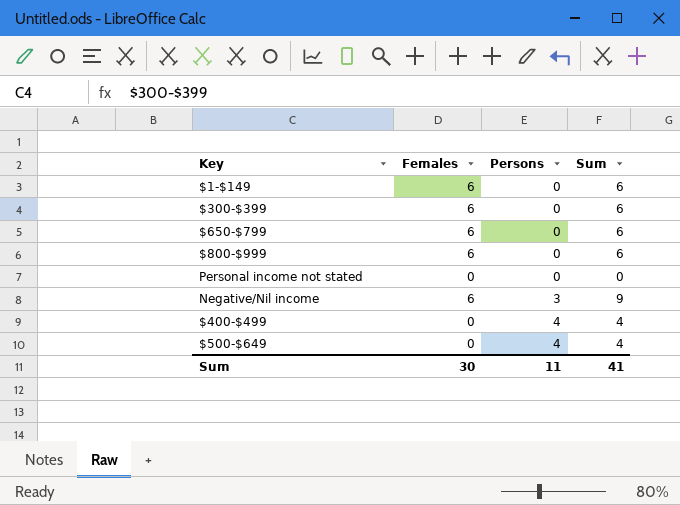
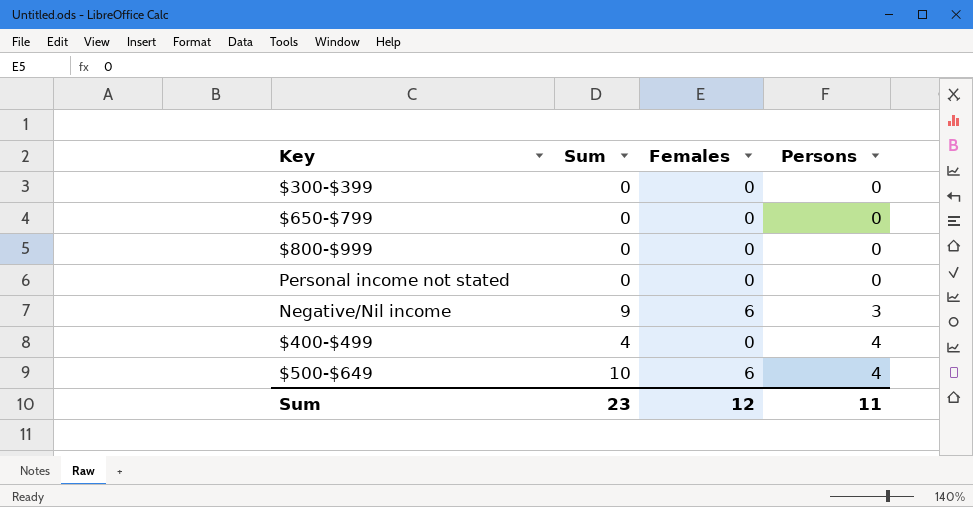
column Sum | position: 4 -> 2
row $1-$149: 6 | 0 | 6 -> none
$300-$399 | Sum: 6 -> 0
$300-$399 | Females: 6 -> 0
$650-$799 | Sum: 6 -> 0
$650-$799 | Females: 6 -> 0
$800-$999 | Sum: 6 -> 0
$800-$999 | Females: 6 -> 0
$500-$649 | Sum: 4 -> 10
$500-$649 | Females: 0 -> 6
Sum | Sum: 41 -> 23
Sum | Females: 30 -> 12

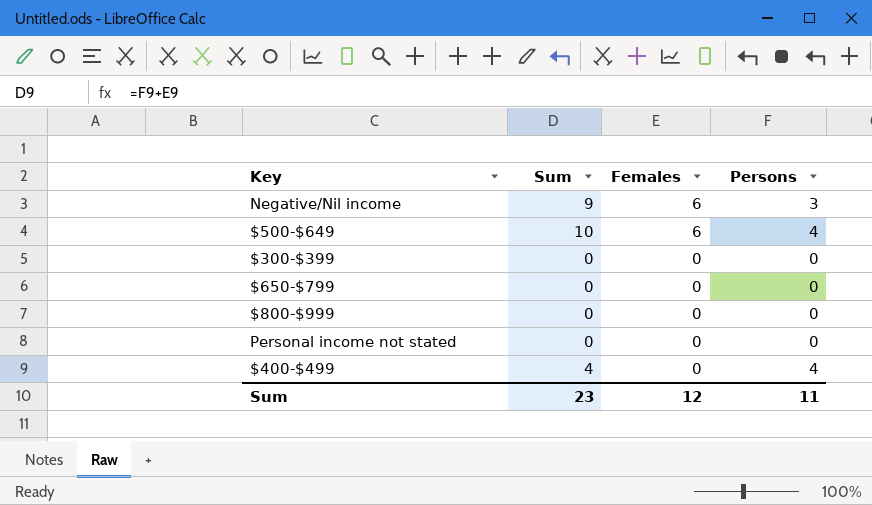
row order: Persons ascending -> Females descending

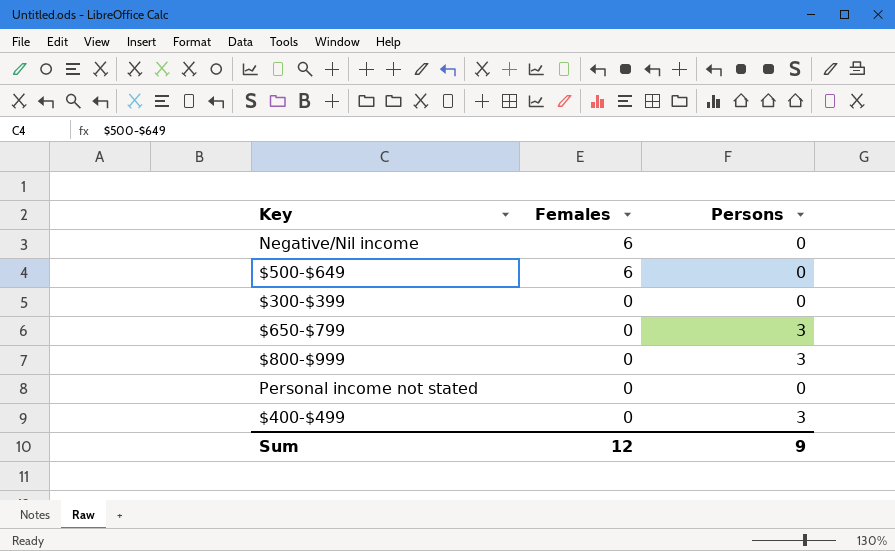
column Sum | formula: [Females] + [Persons] -> none
Negative/Nil income | Persons: 3 -> 0
$500-$649 | Persons: 4 -> 0
$650-$799 | Persons: 0 -> 3
$800-$999 | Persons: 0 -> 3
$400-$499 | Persons: 4 -> 3
Sum | Persons: 11 -> 9

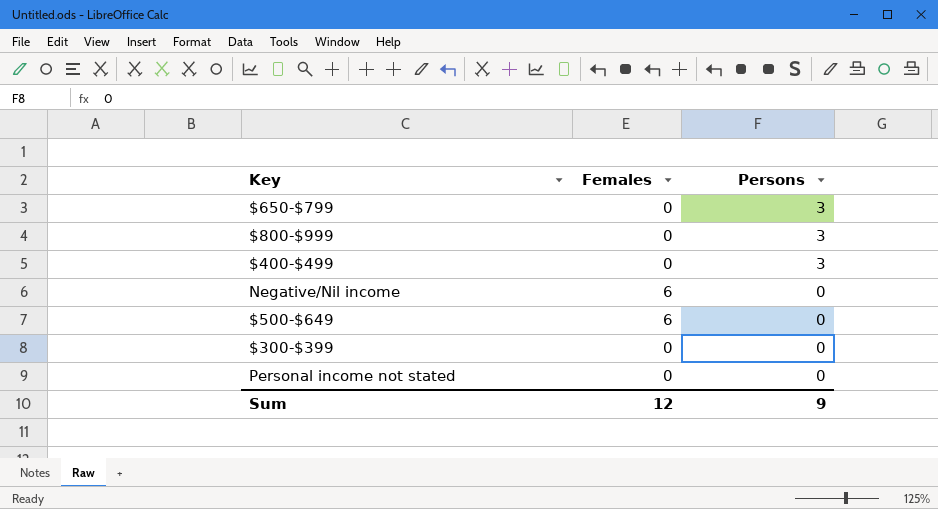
row order: Females descending -> Persons descending

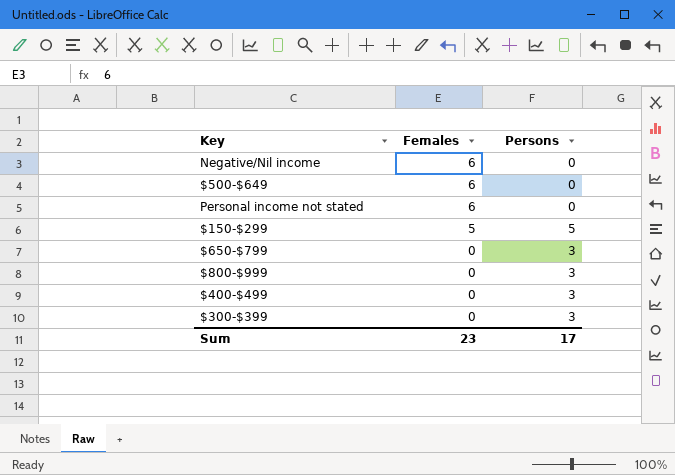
row order: Persons descending -> Females descending
Personal income not stated | Females: 0 -> 6
row $150-$299: none -> 5 | 5
$300-$399 | Persons: 0 -> 3
Sum | Females: 12 -> 23
Sum | Persons: 9 -> 17

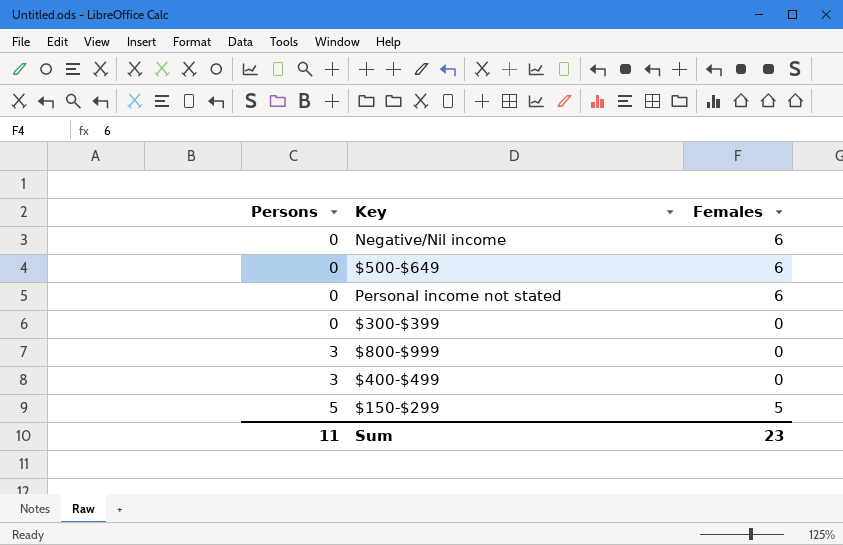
row order: Females descending -> Persons ascending
column Persons | position: 3 -> 1
row $650-$799: 0 | 3 -> none
$300-$399 | Persons: 3 -> 0
Sum | Persons: 17 -> 11

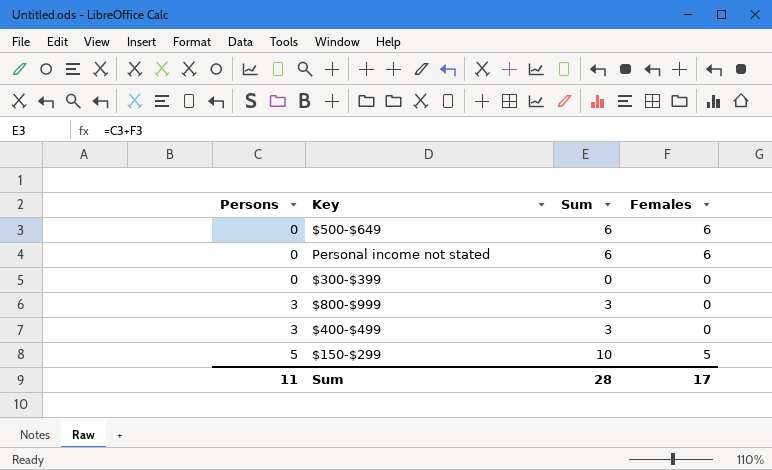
column Sum | formula: none -> [Persons] + [Females]
row Negative/Nil income: 0 | 6 -> none
Sum | Females: 23 -> 17

